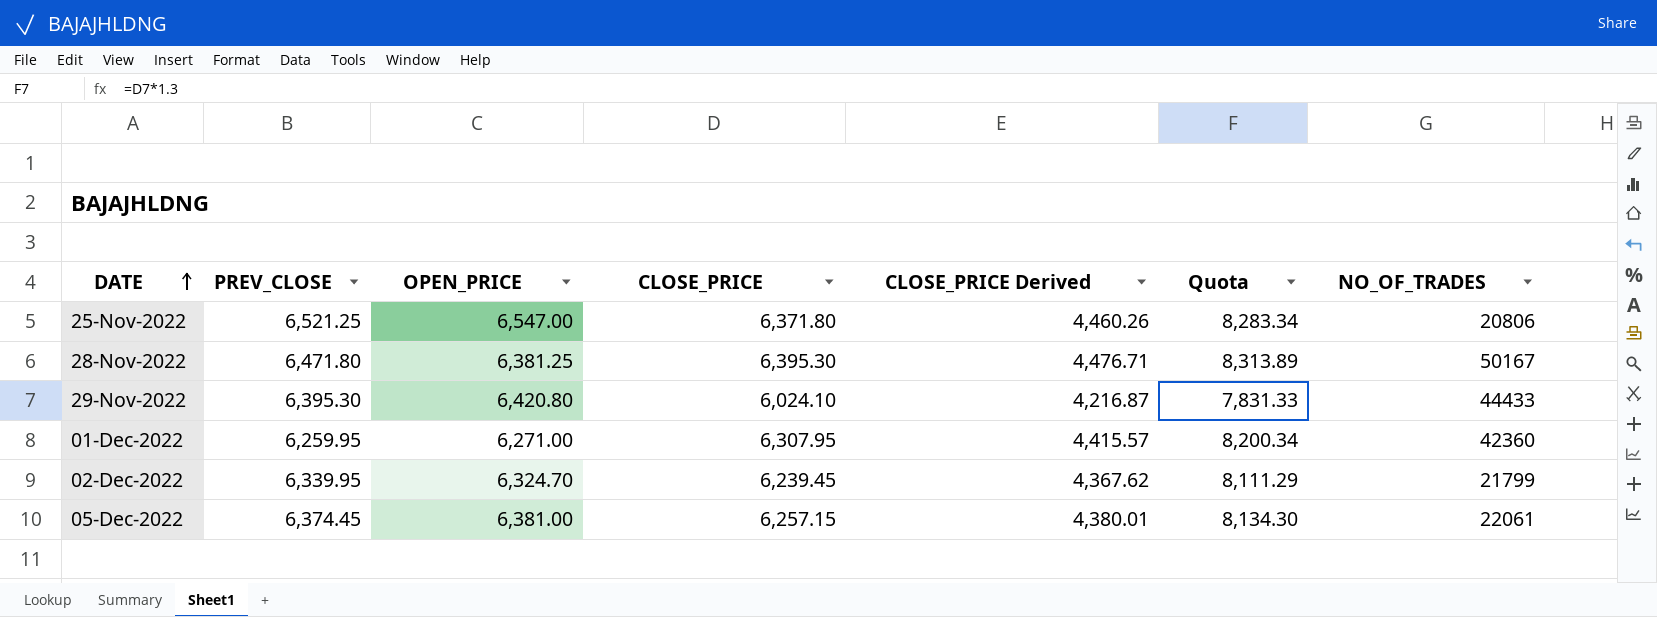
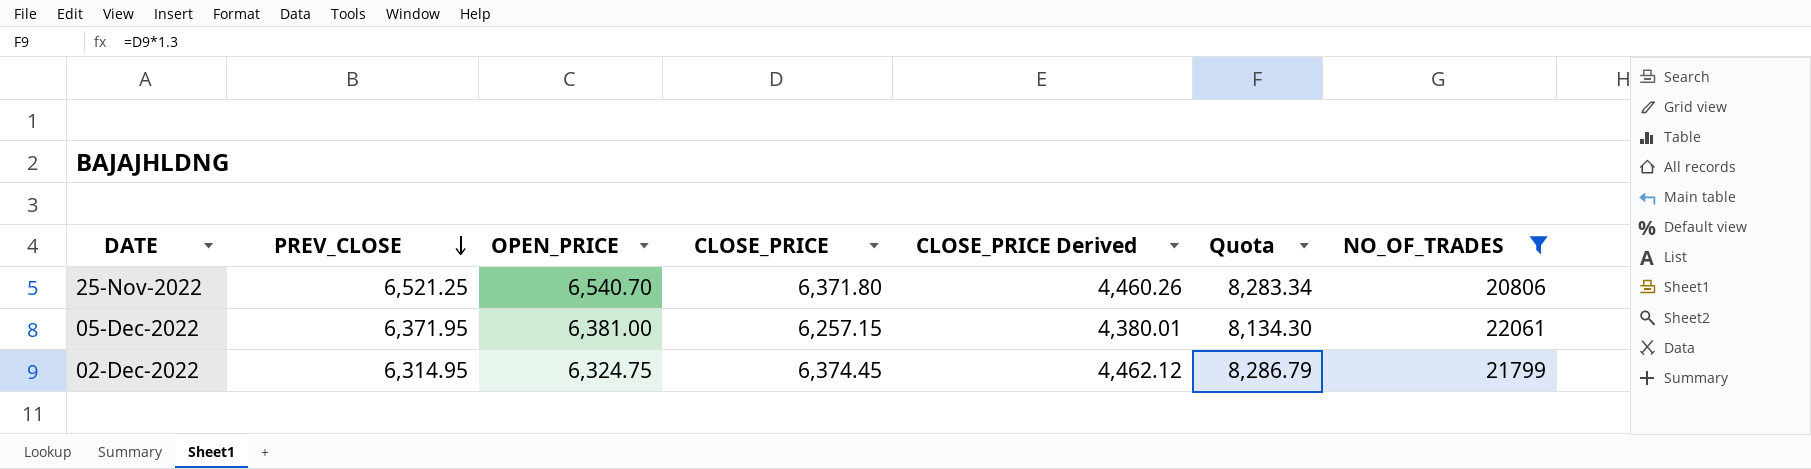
filter: none -> NO_OF_TRADES <= 22061
row order: DATE ascending -> PREV_CLOSE descending
25-Nov-2022 | OPEN_PRICE: 6,547.00 -> 6,540.70
05-Dec-2022 | PREV_CLOSE: 6,374.45 -> 6,371.95
02-Dec-2022 | PREV_CLOSE: 6,339.95 -> 6,314.95
02-Dec-2022 | OPEN_PRICE: 6,324.70 -> 6,324.75
02-Dec-2022 | CLOSE_PRICE: 6,239.45 -> 6,374.45
02-Dec-2022 | CLOSE_PRICE Derived: 4,367.62 -> 4,462.12
02-Dec-2022 | Quota: 8,111.29 -> 8,286.79

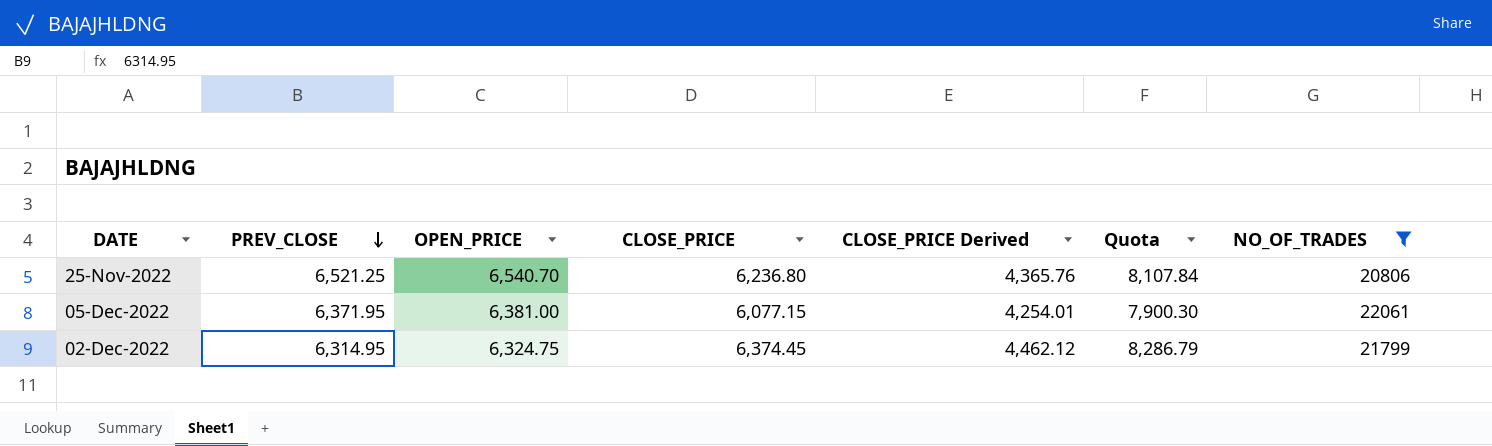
25-Nov-2022 | CLOSE_PRICE: 6,371.80 -> 6,236.80
25-Nov-2022 | CLOSE_PRICE Derived: 4,460.26 -> 4,365.76
25-Nov-2022 | Quota: 8,283.34 -> 8,107.84
05-Dec-2022 | CLOSE_PRICE: 6,257.15 -> 6,077.15
05-Dec-2022 | CLOSE_PRICE Derived: 4,380.01 -> 4,254.01
05-Dec-2022 | Quota: 8,134.30 -> 7,900.30

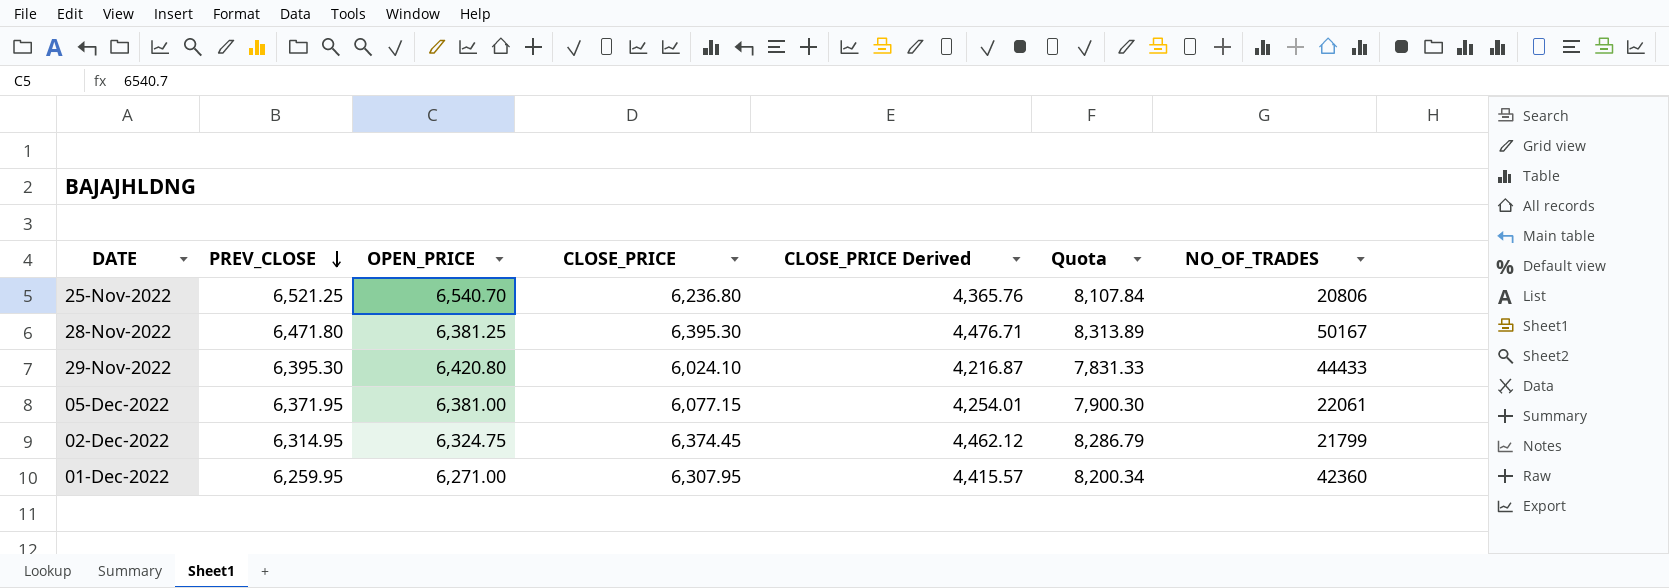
filter: NO_OF_TRADES <= 22061 -> none

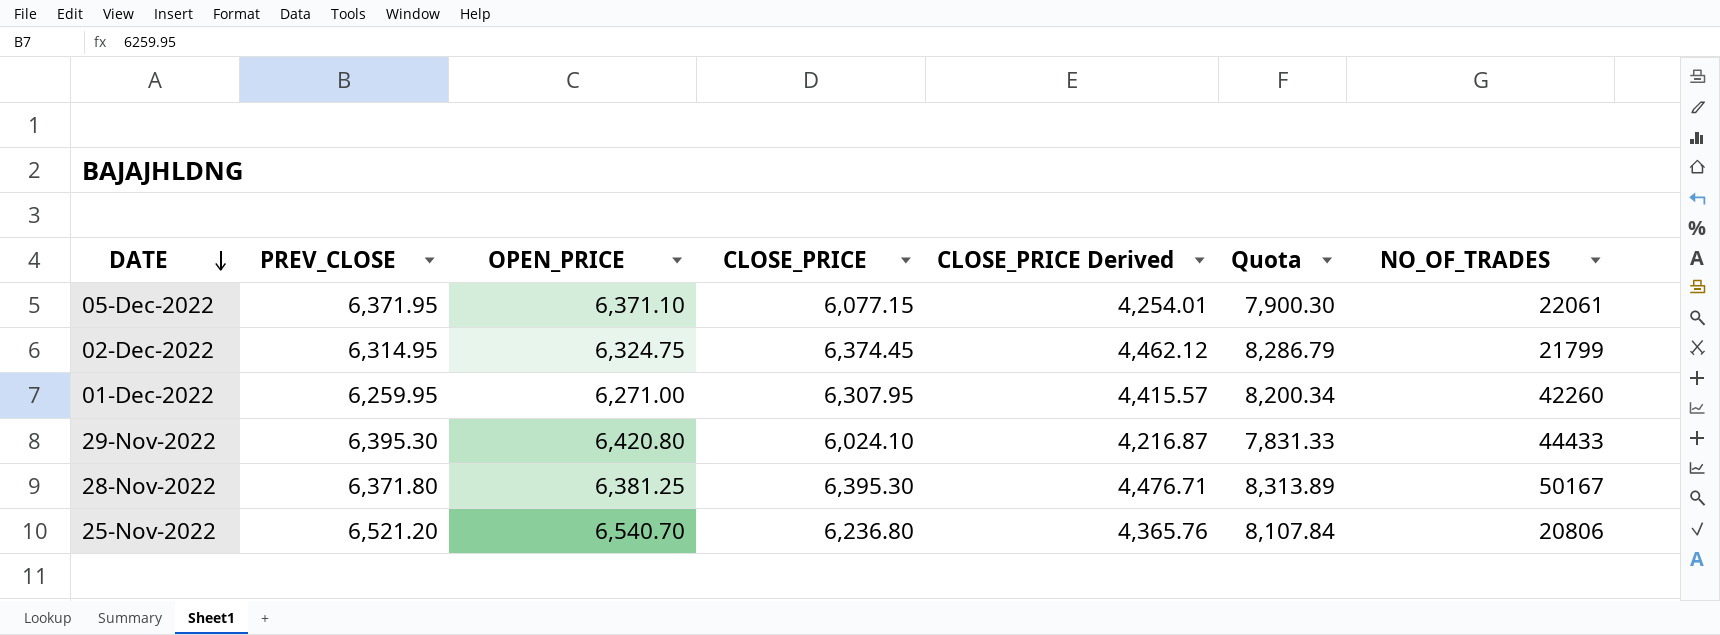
row order: PREV_CLOSE descending -> DATE descending
05-Dec-2022 | OPEN_PRICE: 6,381.00 -> 6,371.10
01-Dec-2022 | NO_OF_TRADES: 42360 -> 42260
28-Nov-2022 | PREV_CLOSE: 6,471.80 -> 6,371.80
25-Nov-2022 | PREV_CLOSE: 6,521.25 -> 6,521.20

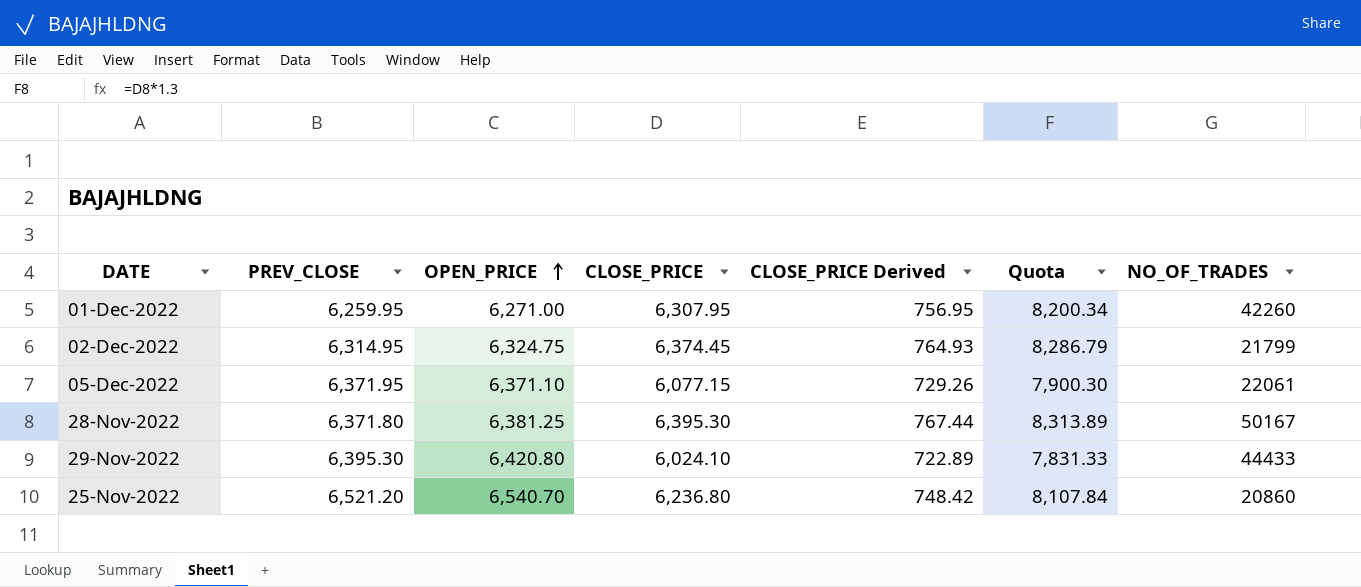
row order: DATE descending -> OPEN_PRICE ascending
column CLOSE_PRICE Derived | formula: [CLOSE_PRICE] * 0.7 -> [CLOSE_PRICE] * 0.12
25-Nov-2022 | NO_OF_TRADES: 20806 -> 20860

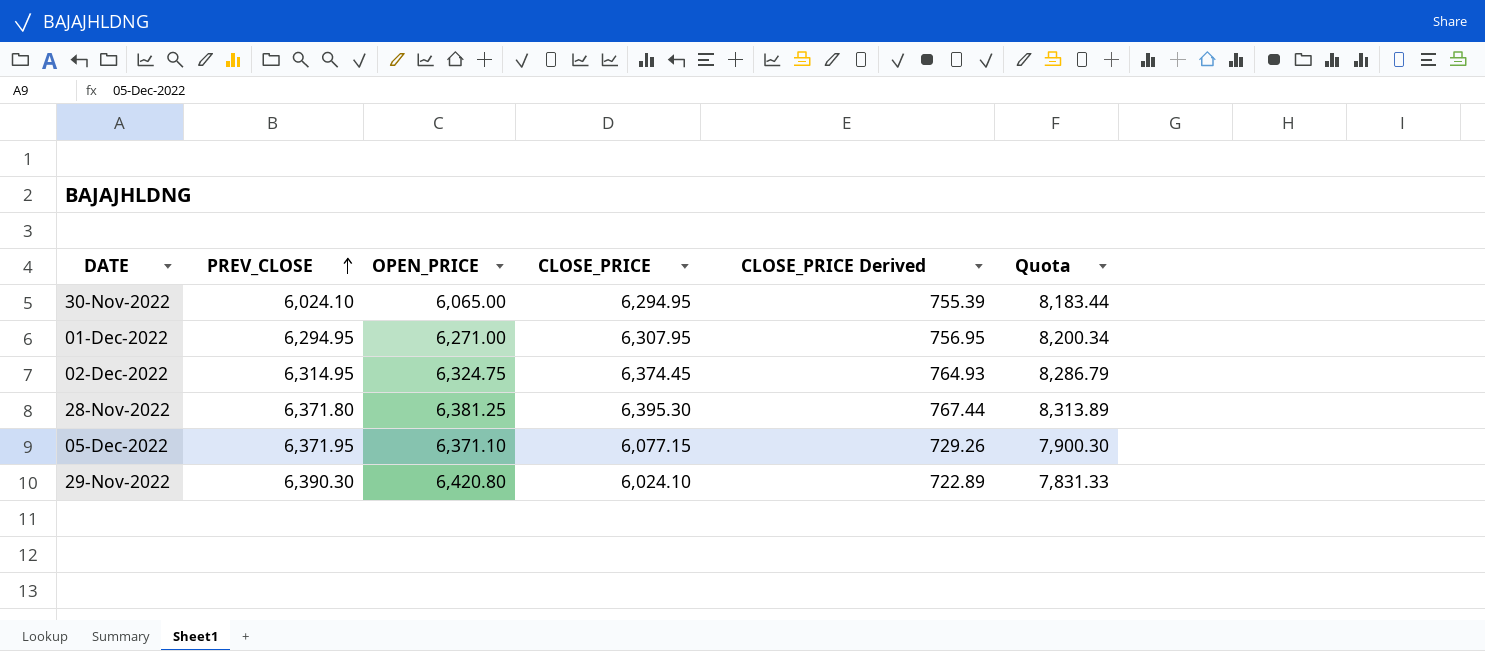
row order: OPEN_PRICE ascending -> PREV_CLOSE ascending
column NO_OF_TRADES | position: 7 -> none
row 25-Nov-2022: 6,521.20 | 6,540.70 | 6,236.80 | 748.42 | 8,107.84 | 20860 -> none
row 30-Nov-2022: none -> 6,024.10 | 6,065.00 | 6,294.95 | 755.39 | 8,183.44
01-Dec-2022 | PREV_CLOSE: 6,259.95 -> 6,294.95
29-Nov-2022 | PREV_CLOSE: 6,395.30 -> 6,390.30

